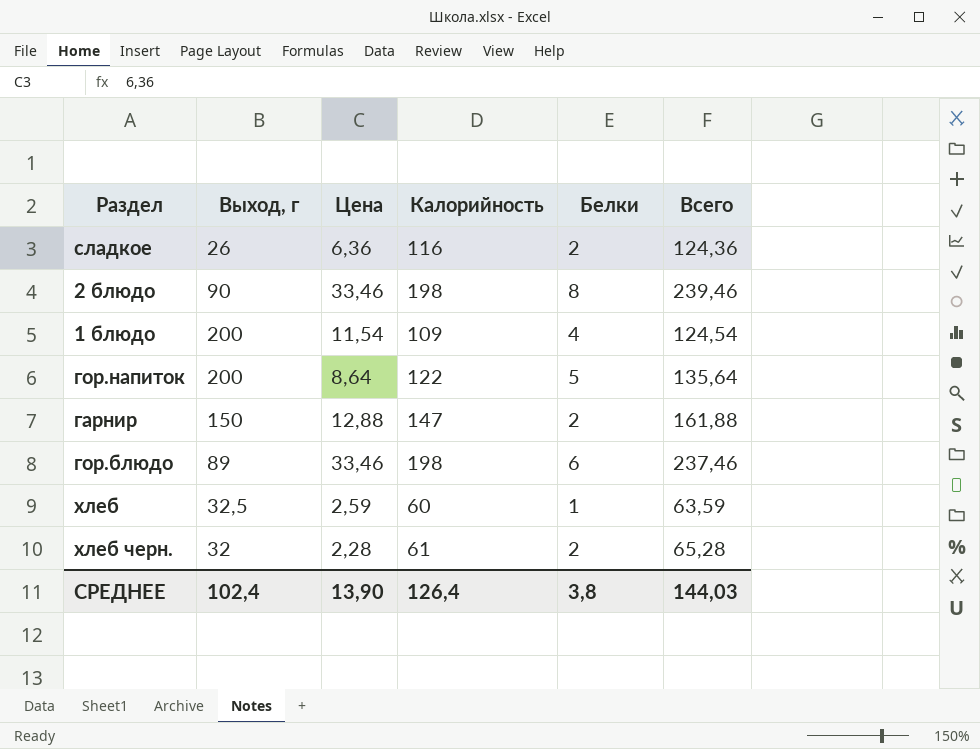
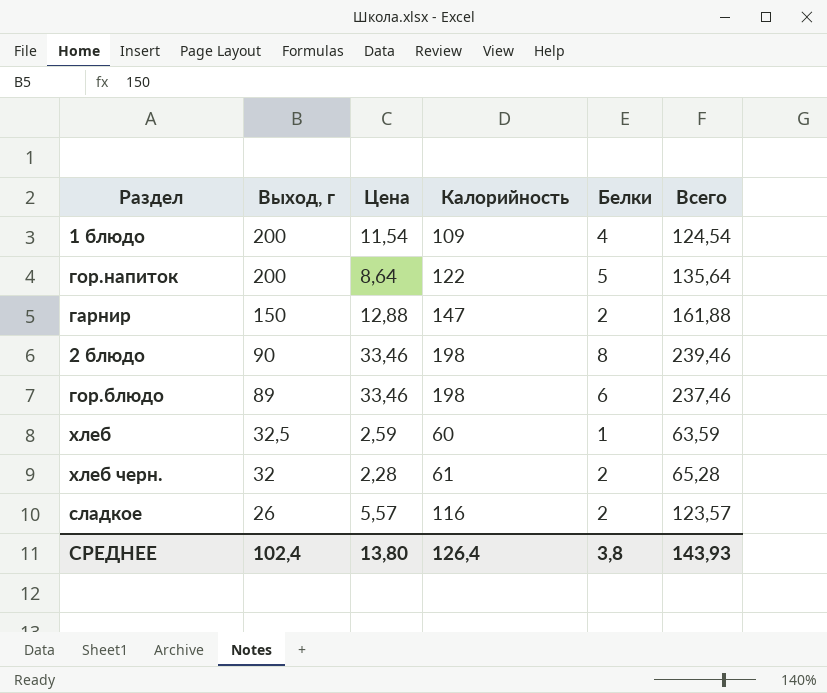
row order: none -> Выход, г descending
сладкое | Цена: 6,36 -> 5,57
сладкое | Всего: 124,36 -> 123,57
СРЕДНЕЕ | Цена: 13,90 -> 13,80
СРЕДНЕЕ | Всего: 144,03 -> 143,93

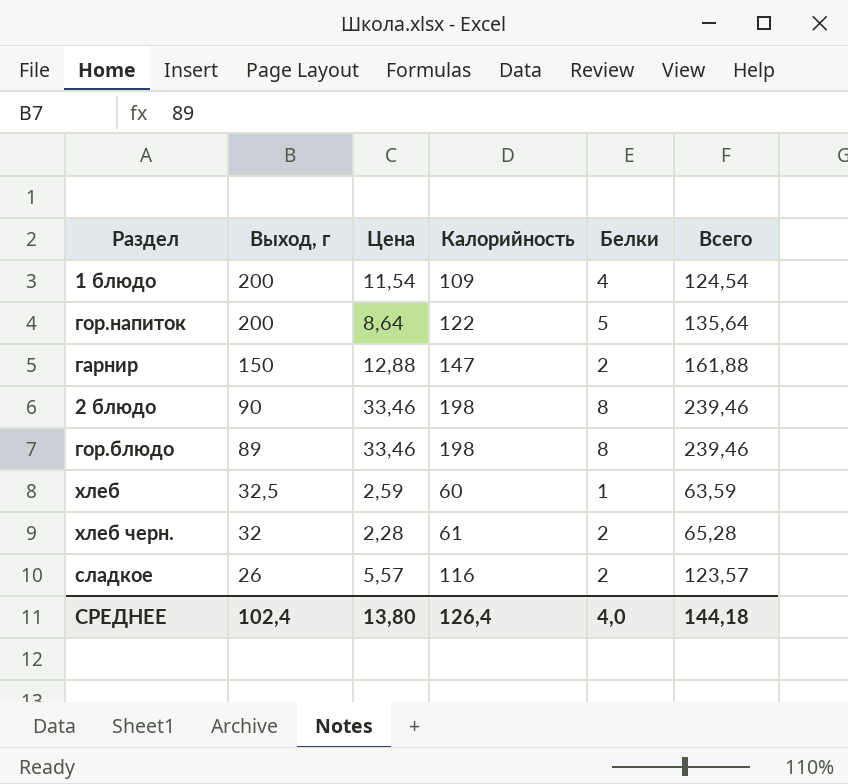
гор.блюдо | Белки: 6 -> 8
гор.блюдо | Всего: 237,46 -> 239,46
СРЕДНЕЕ | Белки: 3,8 -> 4,0
СРЕДНЕЕ | Всего: 143,93 -> 144,18

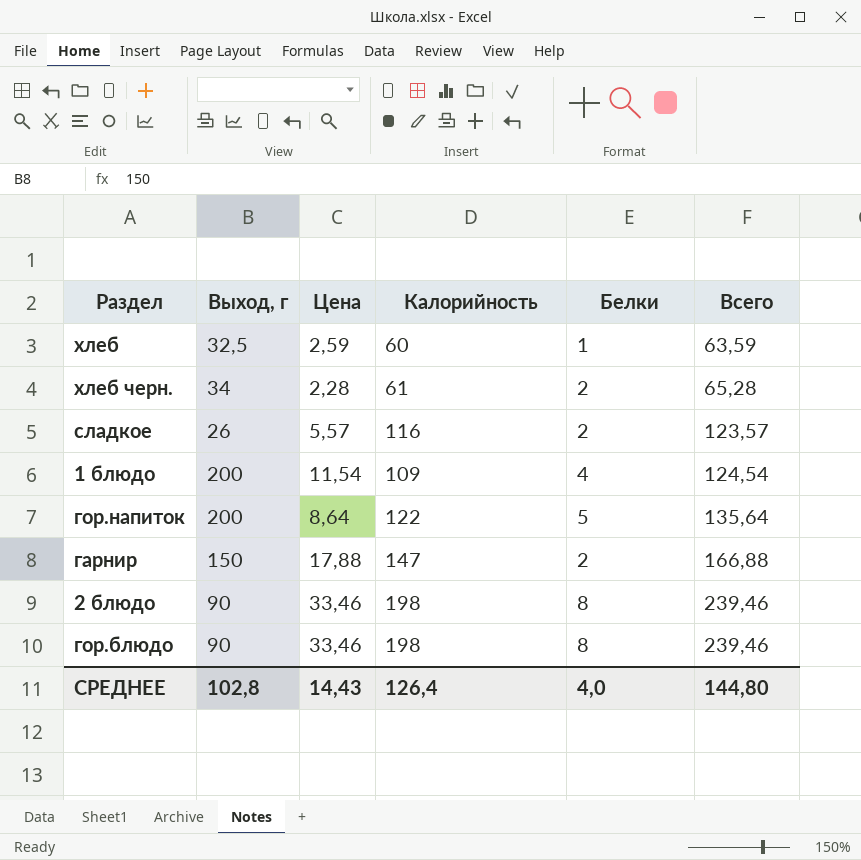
row order: Выход, г descending -> Всего ascending
хлеб черн. | Выход, г: 32 -> 34
гарнир | Цена: 12,88 -> 17,88
гарнир | Всего: 161,88 -> 166,88
гор.блюдо | Выход, г: 89 -> 90
СРЕДНЕЕ | Выход, г: 102,4 -> 102,8
СРЕДНЕЕ | Цена: 13,80 -> 14,43
СРЕДНЕЕ | Всего: 144,18 -> 144,80

